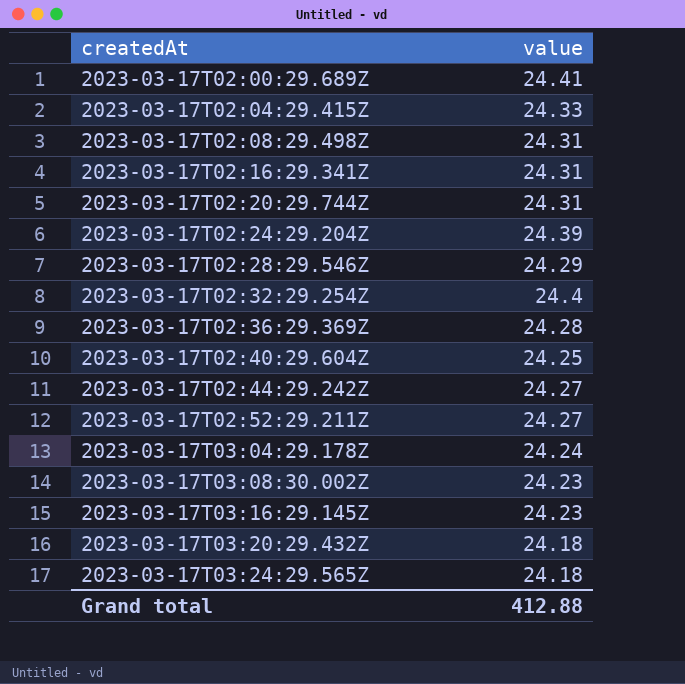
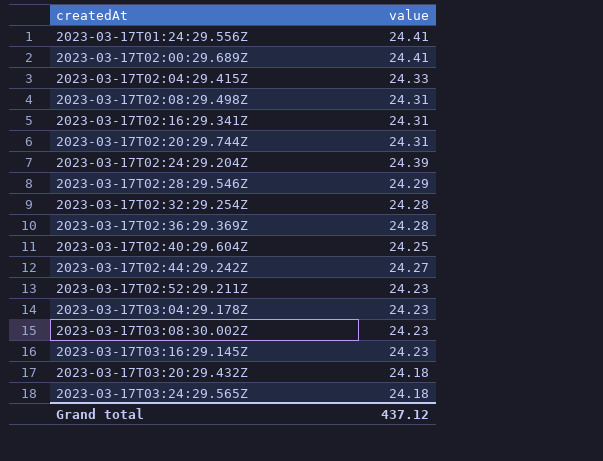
row 2023-03-17T01:24:29.556Z: none -> 24.41
2023-03-17T02:32:29.254Z | value: 24.4 -> 24.28
2023-03-17T02:52:29.211Z | value: 24.27 -> 24.23
2023-03-17T03:04:29.178Z | value: 24.24 -> 24.23
Grand total | value: 412.88 -> 437.12

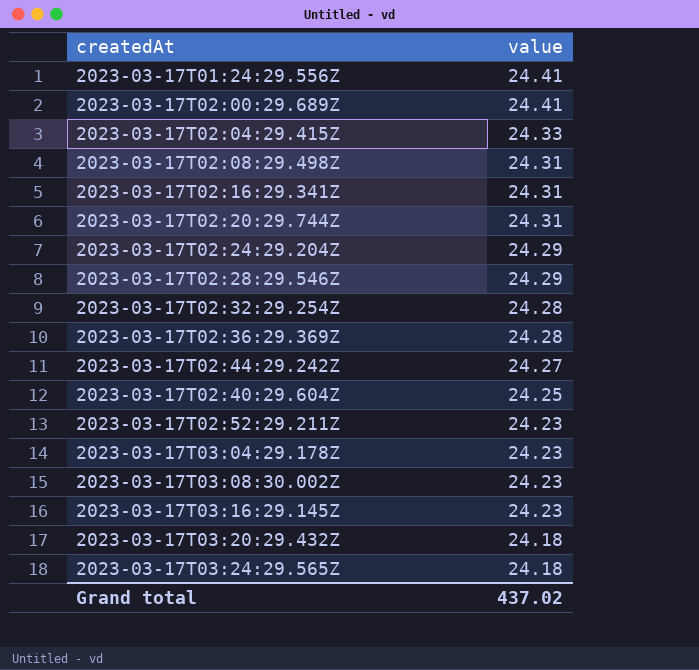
row order: createdAt ascending -> value descending
2023-03-17T02:24:29.204Z | value: 24.39 -> 24.29
Grand total | value: 437.12 -> 437.02

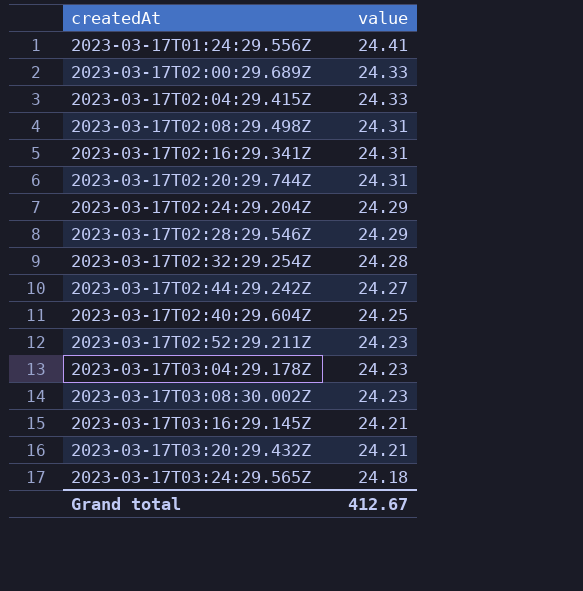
row 2023-03-17T02:36:29.369Z: 24.28 -> none
2023-03-17T02:00:29.689Z | value: 24.41 -> 24.33
2023-03-17T03:16:29.145Z | value: 24.23 -> 24.21
2023-03-17T03:20:29.432Z | value: 24.18 -> 24.21
Grand total | value: 437.02 -> 412.67

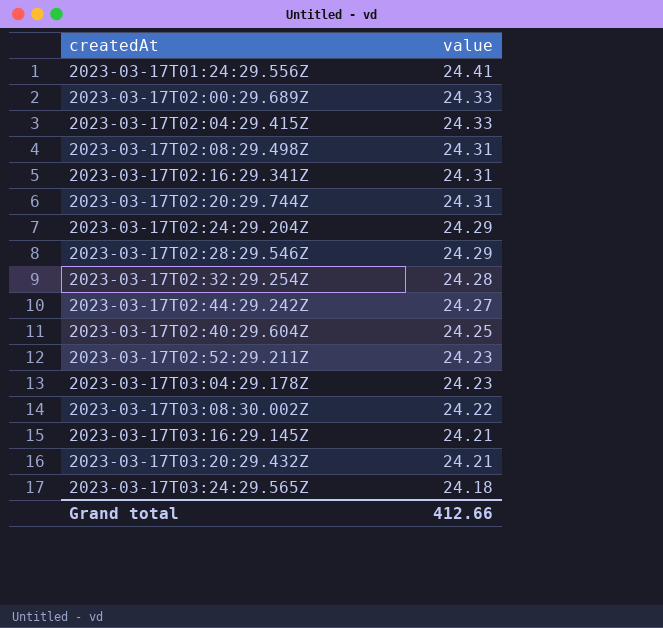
2023-03-17T03:08:30.002Z | value: 24.23 -> 24.22
Grand total | value: 412.67 -> 412.66

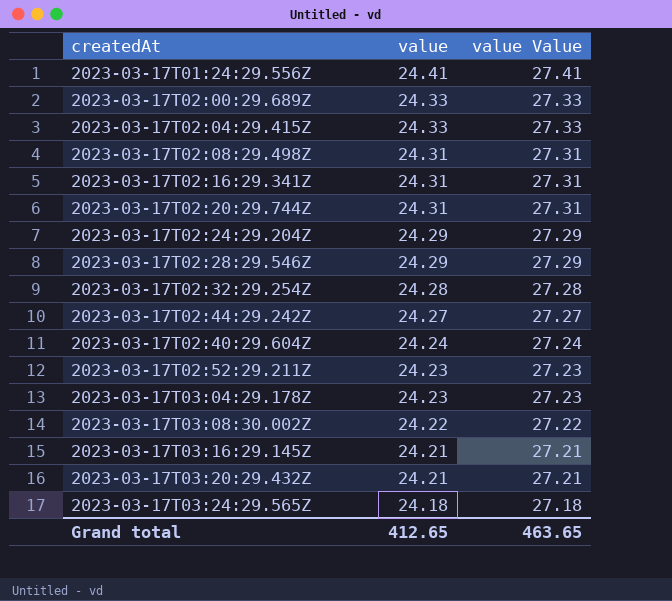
column value Value | formula: none -> [value] + 3
2023-03-17T02:40:29.604Z | value: 24.25 -> 24.24
Grand total | value: 412.66 -> 412.65

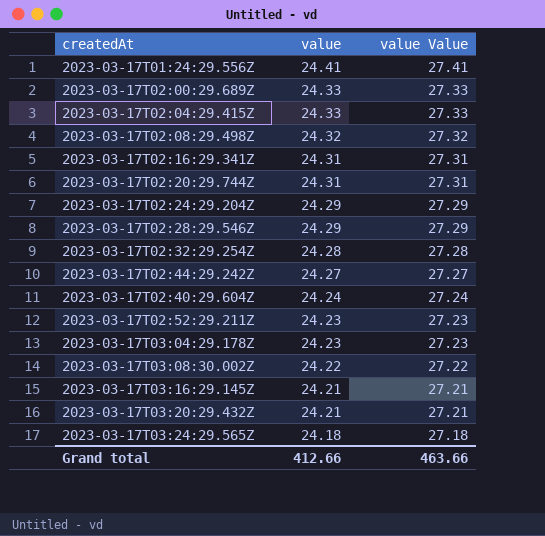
2023-03-17T02:08:29.498Z | value: 24.31 -> 24.32
2023-03-17T02:08:29.498Z | value Value: 27.31 -> 27.32
Grand total | value: 412.65 -> 412.66
Grand total | value Value: 463.65 -> 463.66

